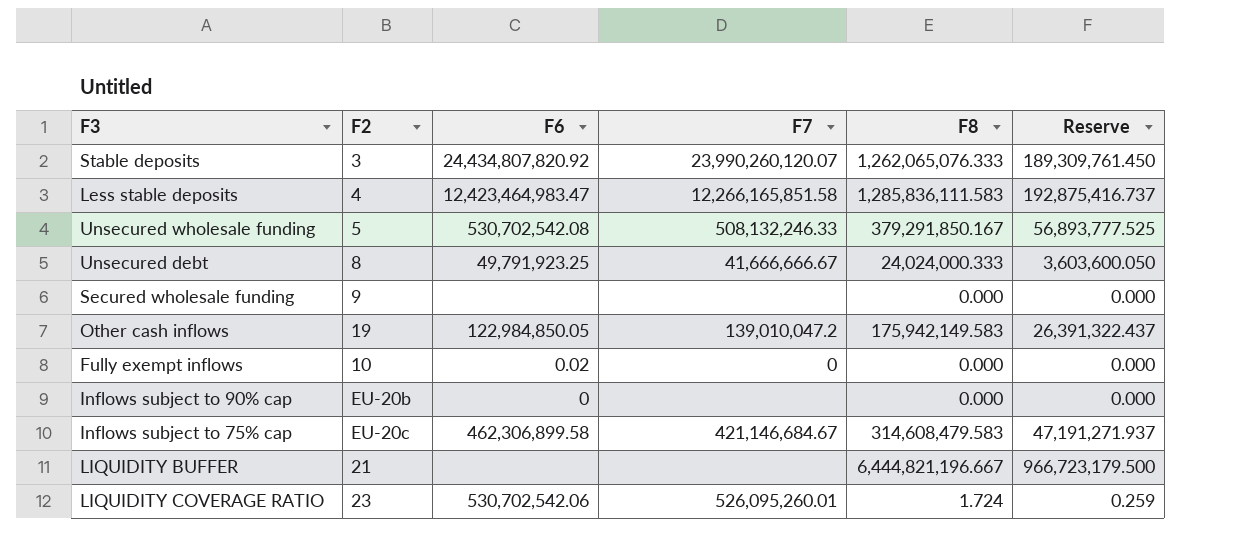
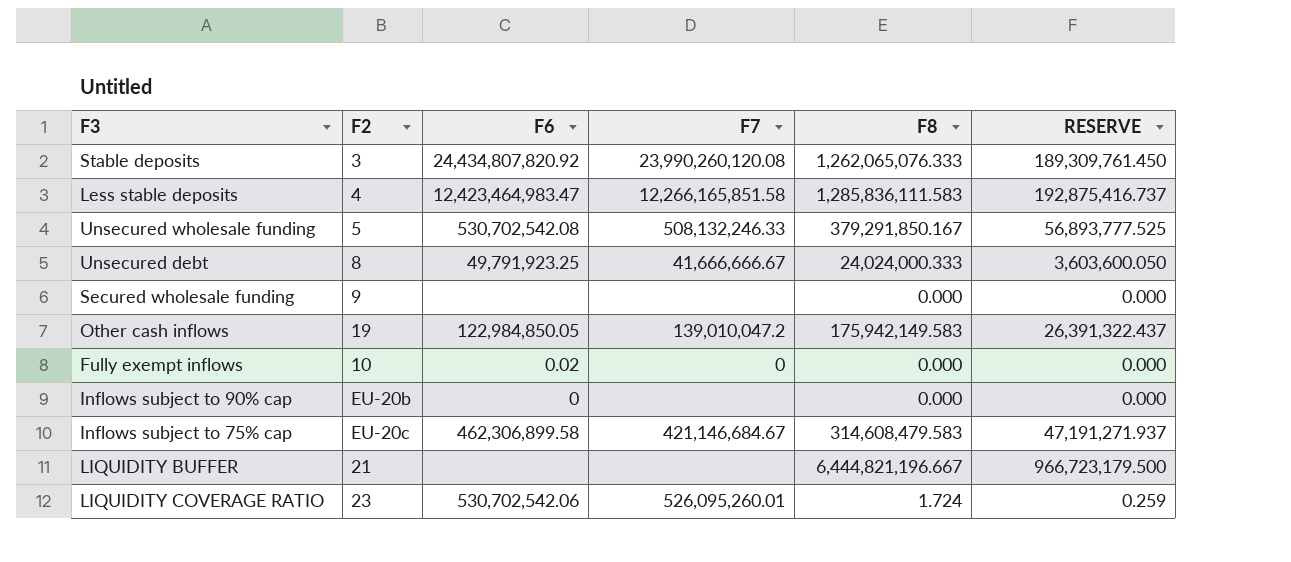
column name: Reserve -> RESERVE
Stable deposits | F7: 23,990,260,120.07 -> 23,990,260,120.08

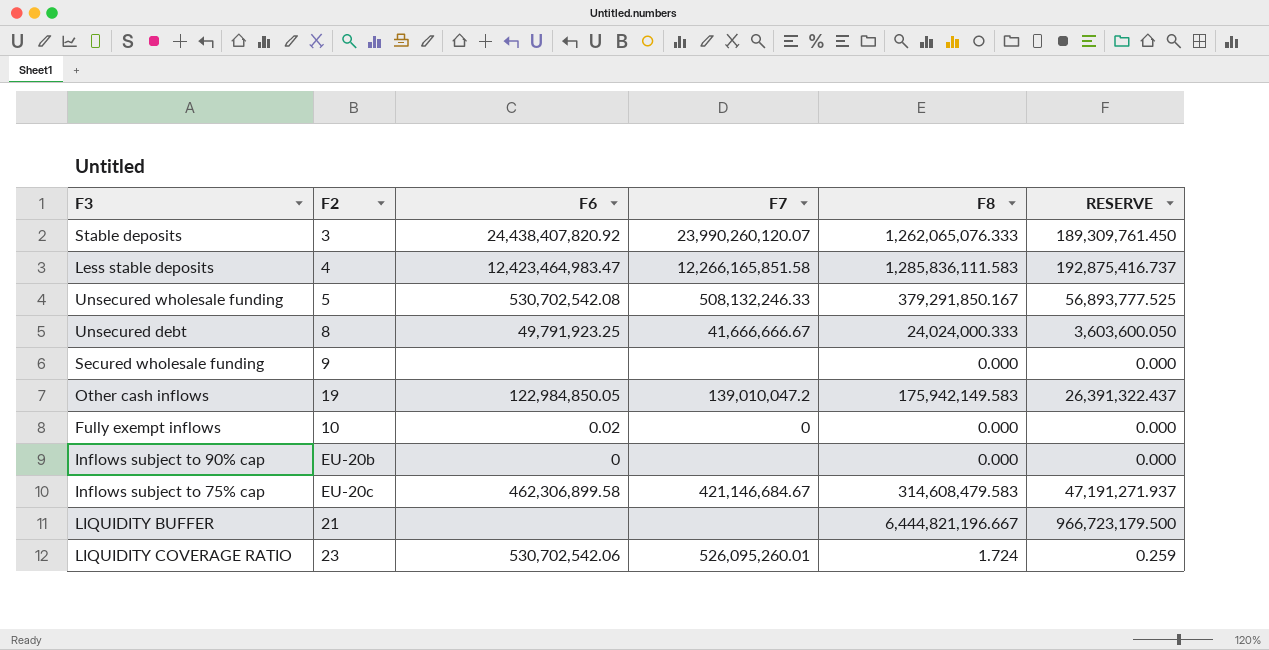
Stable deposits | F6: 24,434,807,820.92 -> 24,438,407,820.92
Stable deposits | F7: 23,990,260,120.08 -> 23,990,260,120.07

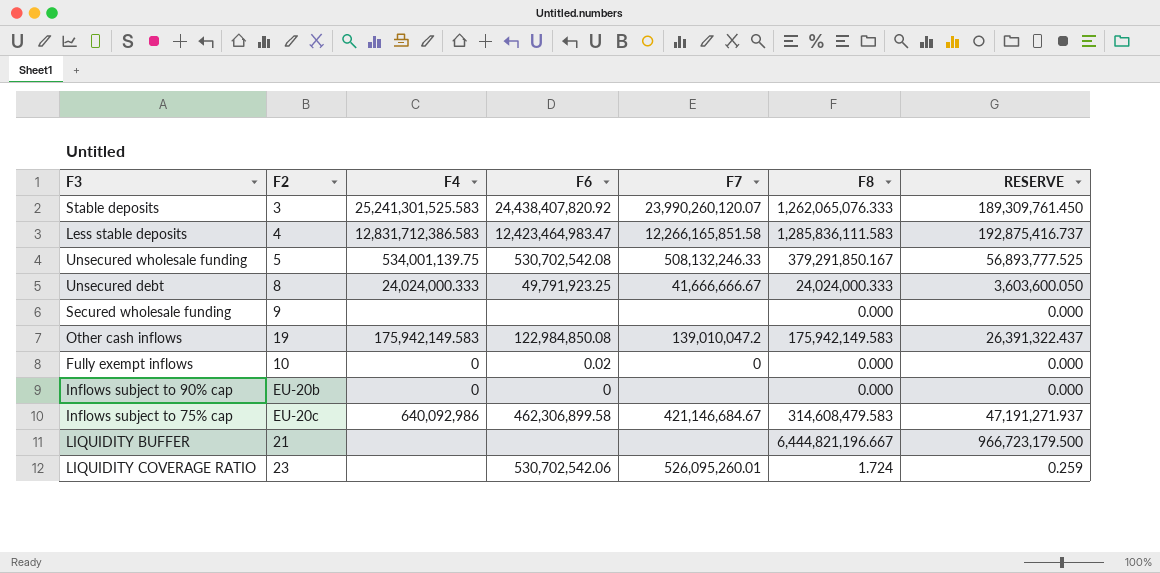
column F4 | position: none -> 3
Other cash inflows | F6: 122,984,850.05 -> 122,984,850.08

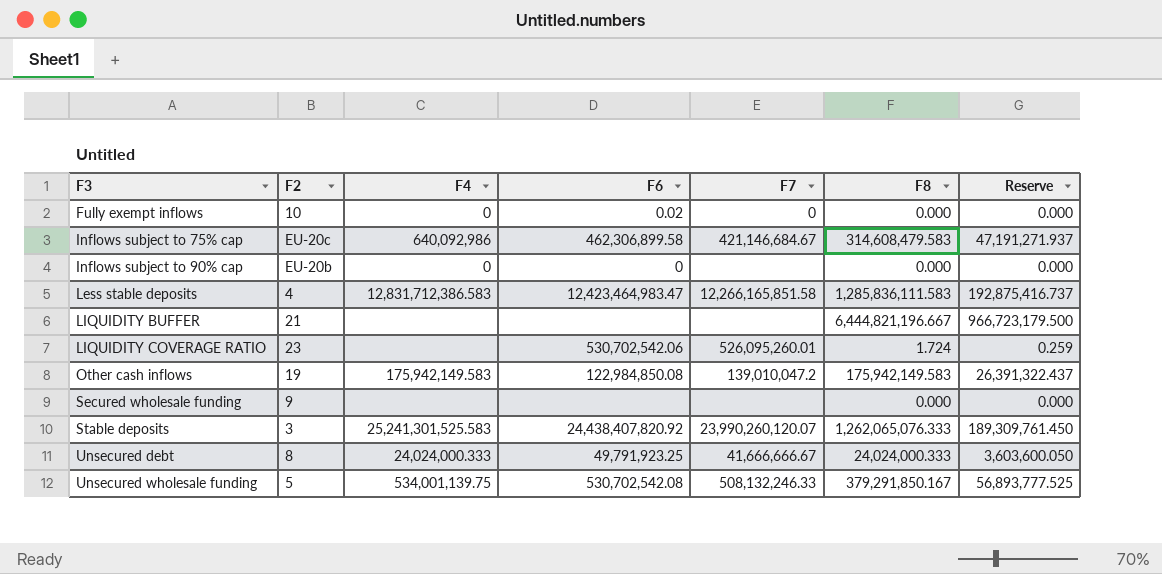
row order: none -> F3 ascending
column name: RESERVE -> Reserve

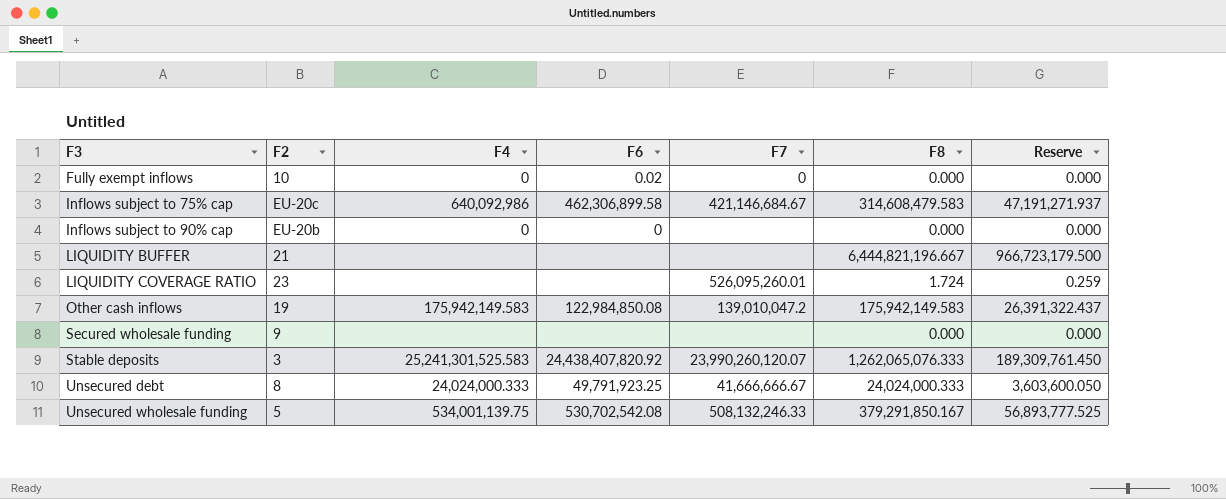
row Less stable deposits: 4 | 12,831,712,386.583 | 12,423,464,983.47 | 12,266,165,851.58 | 1,285,836,111.583 | 192,875,416.737 -> none
LIQUIDITY COVERAGE RATIO | F6: 530,702,542.06 -> none

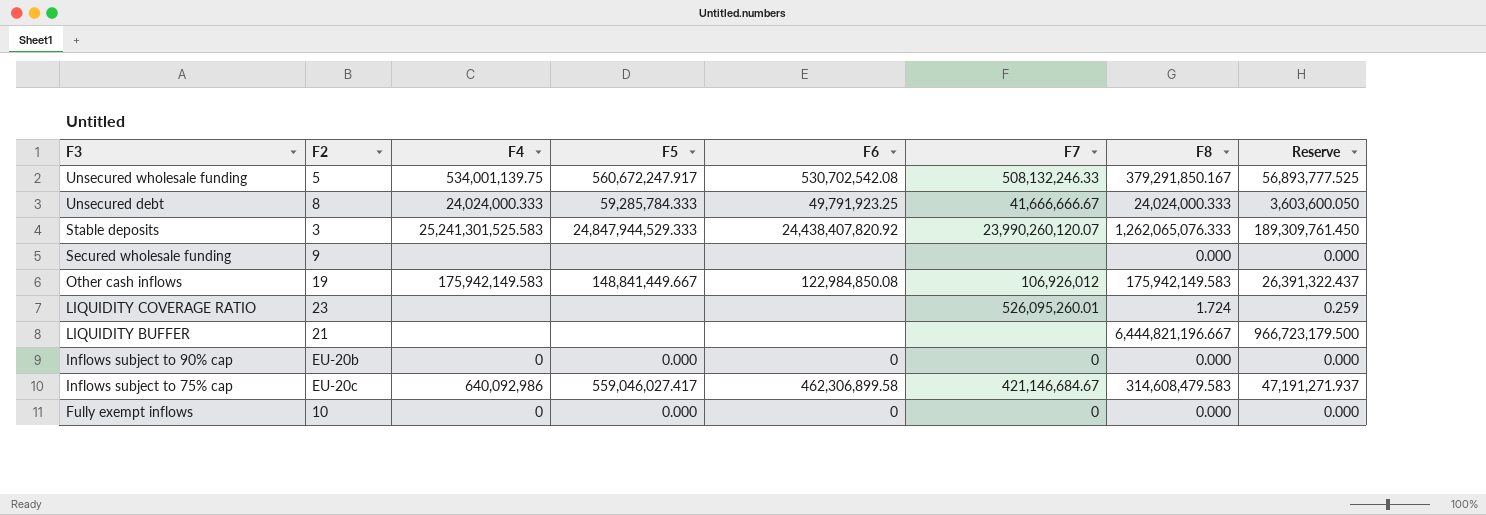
row order: F3 ascending -> F3 descending
column F5 | position: none -> 4
Other cash inflows | F7: 139,010,047.2 -> 106,926,012
Inflows subject to 90% cap | F7: none -> 0
Fully exempt inflows | F6: 0.02 -> 0

